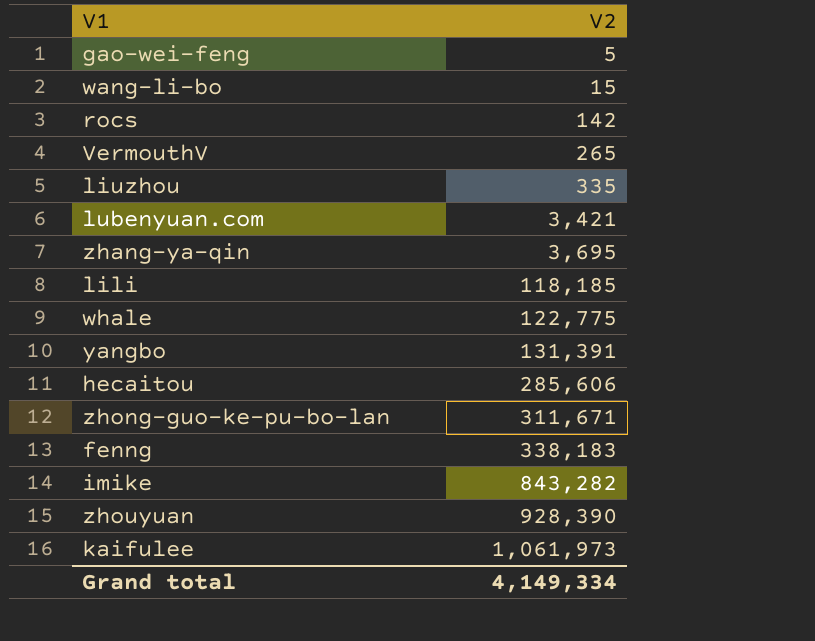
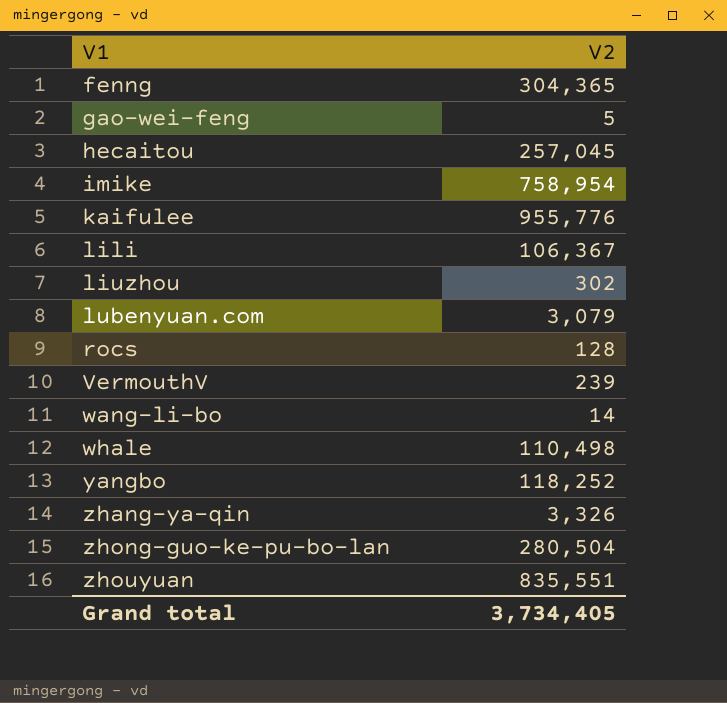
row order: V2 ascending -> V1 ascending
fenng | V2: 338,183 -> 304,365
hecaitou | V2: 285,606 -> 257,045
imike | V2: 843,282 -> 758,954
kaifulee | V2: 1,061,973 -> 955,776
lili | V2: 118,185 -> 106,367
liuzhou | V2: 335 -> 302
lubenyuan.com | V2: 3,421 -> 3,079
rocs | V2: 142 -> 128
VermouthV | V2: 265 -> 239
wang-li-bo | V2: 15 -> 14
whale | V2: 122,775 -> 110,498
yangbo | V2: 131,391 -> 118,252
zhang-ya-qin | V2: 3,695 -> 3,326
zhong-guo-ke-pu-bo-lan | V2: 311,671 -> 280,504
zhouyuan | V2: 928,390 -> 835,551
Grand total | V2: 4,149,334 -> 3,734,405

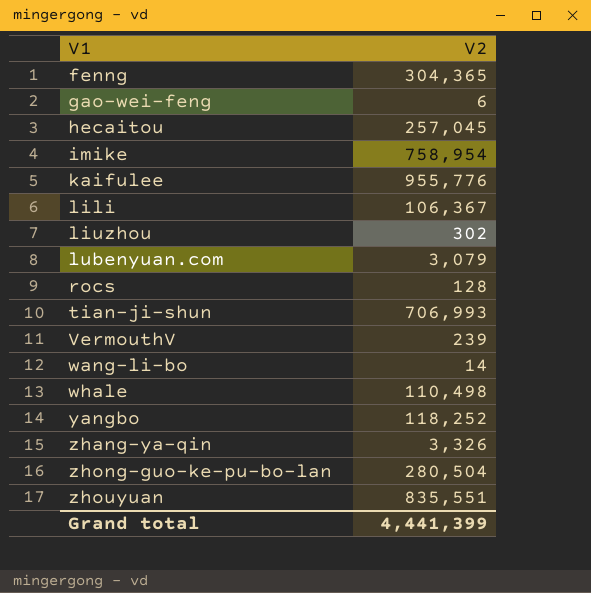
gao-wei-feng | V2: 5 -> 6
row tian-ji-shun: none -> 706,993
Grand total | V2: 3,734,405 -> 4,441,399

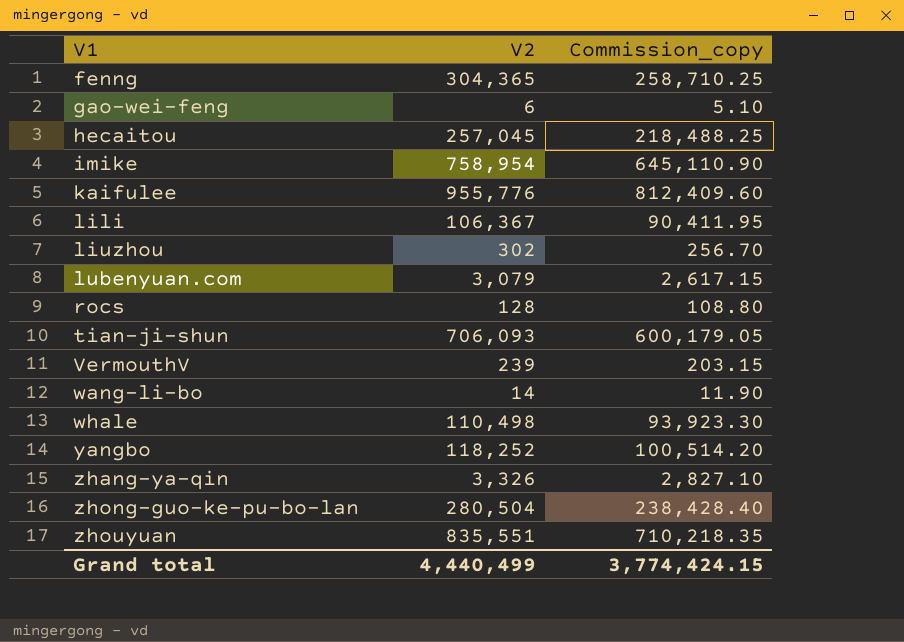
column Commission_copy | formula: none -> [V2] * 0.85
tian-ji-shun | V2: 706,993 -> 706,093
Grand total | V2: 4,441,399 -> 4,440,499

